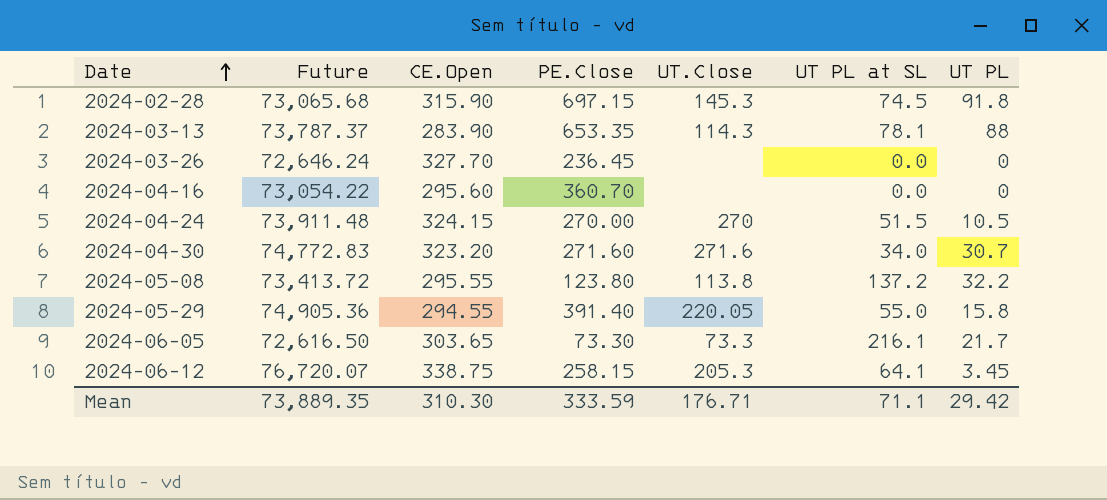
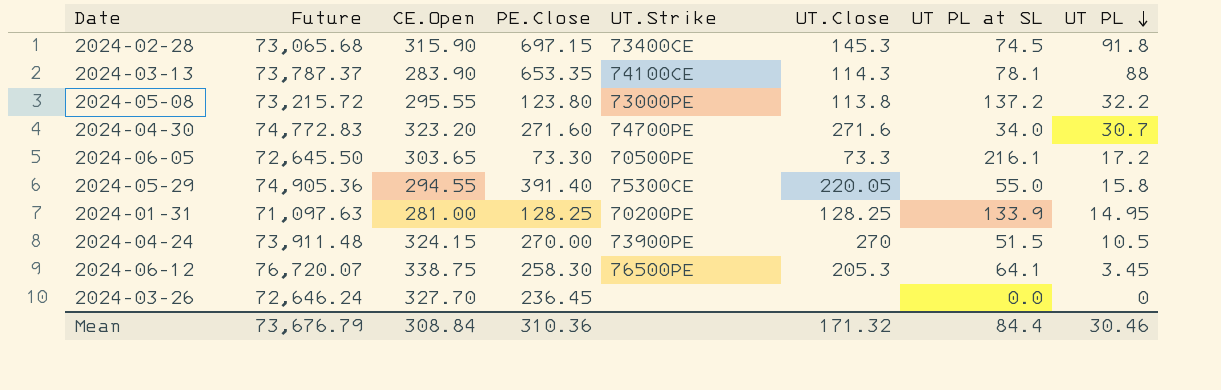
row order: Date ascending -> UT PL descending
column UT.Strike | position: none -> 5
row 2024-04-16: 73,054.22 | 295.60 | 360.70 | none | 0.0 | 0 -> none
2024-05-08 | Future: 73,413.72 -> 73,215.72
2024-06-05 | Future: 72,616.50 -> 72,645.50
2024-06-05 | UT PL: 21.7 -> 17.2
row 2024-01-31: none -> 71,097.63 | 281.00 | 128.25 | 70200PE | 128.25 | 133.9 | 14.95
2024-06-12 | PE.Close: 258.15 -> 258.30
Mean | Future: 73,889.35 -> 73,676.79
Mean | CE.Open: 310.30 -> 308.84
Mean | PE.Close: 333.59 -> 310.36
Mean | UT.Close: 176.71 -> 171.32
Mean | UT PL at SL: 71.1 -> 84.4
Mean | UT PL: 29.42 -> 30.46

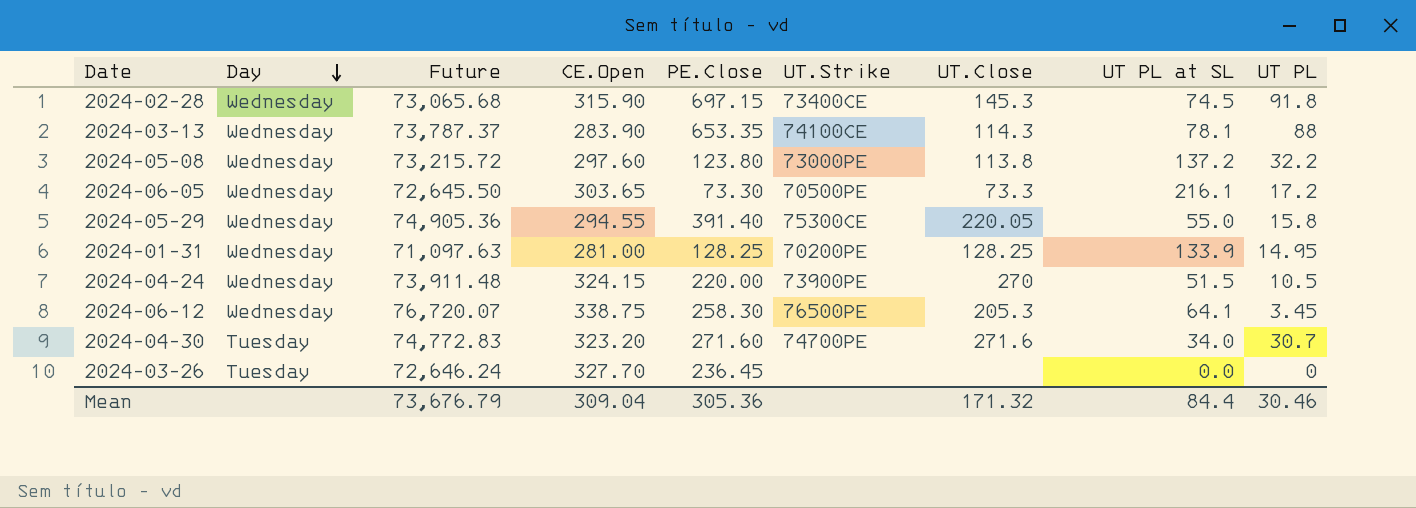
row order: UT PL descending -> Day descending
column Day | position: none -> 2
2024-05-08 | CE.Open: 295.55 -> 297.60
2024-04-24 | PE.Close: 270.00 -> 220.00
Mean | CE.Open: 308.84 -> 309.04
Mean | PE.Close: 310.36 -> 305.36

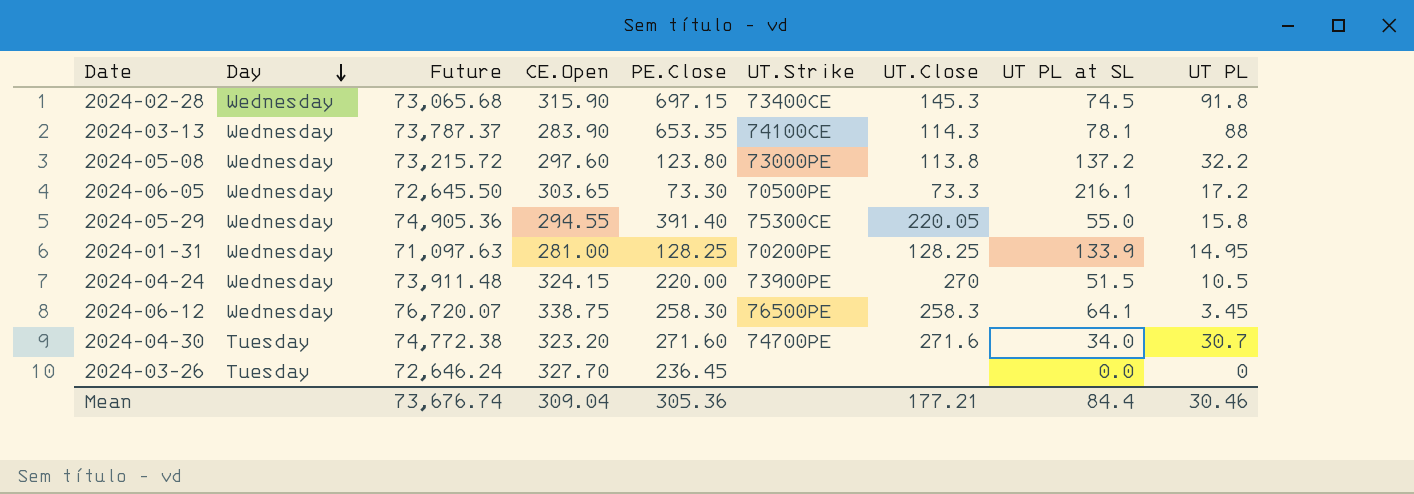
2024-06-12 | UT.Close: 205.3 -> 258.3
2024-04-30 | Future: 74,772.83 -> 74,772.38
Mean | Future: 73,676.79 -> 73,676.74
Mean | UT.Close: 171.32 -> 177.21

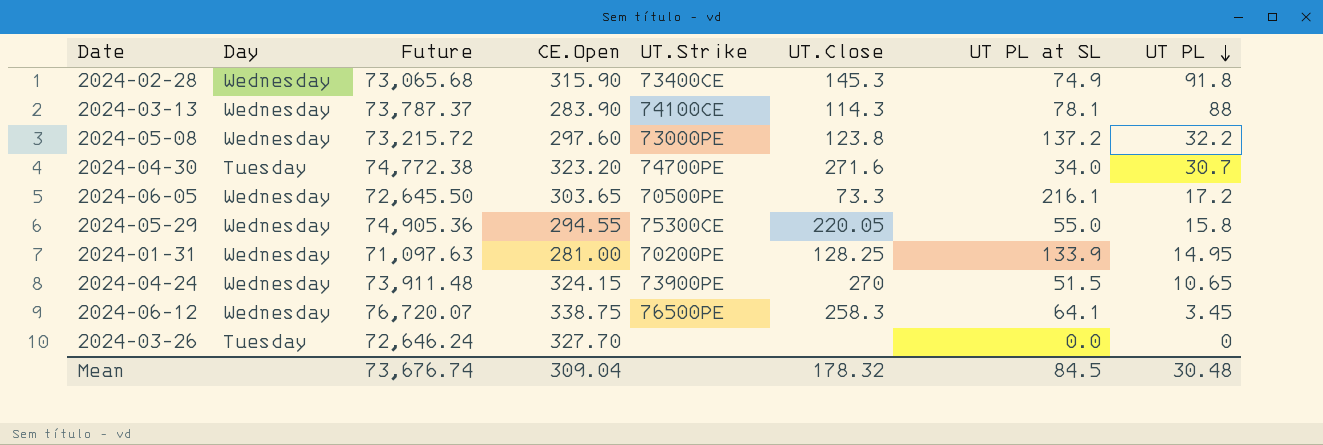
row order: Day descending -> UT PL descending
column PE.Close | position: 5 -> none
2024-02-28 | UT PL at SL: 74.5 -> 74.9
2024-05-08 | UT.Close: 113.8 -> 123.8
2024-04-24 | UT PL: 10.5 -> 10.65
Mean | UT.Close: 177.21 -> 178.32
Mean | UT PL at SL: 84.4 -> 84.5
Mean | UT PL: 30.46 -> 30.48

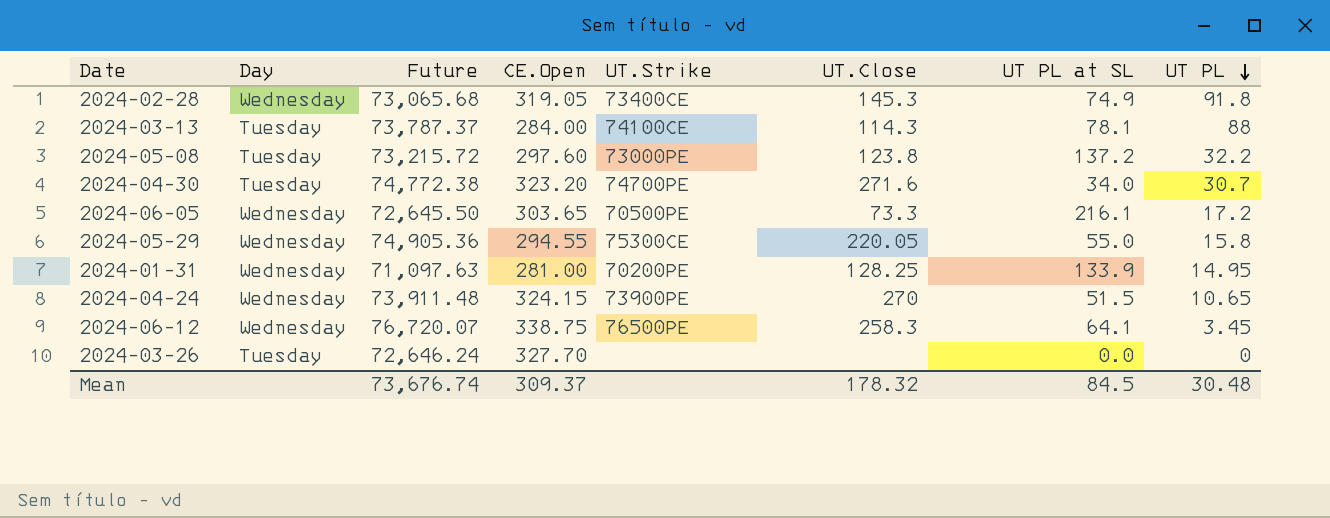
2024-02-28 | CE.Open: 315.90 -> 319.05
2024-03-13 | Day: Wednesday -> Tuesday
2024-03-13 | CE.Open: 283.90 -> 284.00
2024-05-08 | Day: Wednesday -> Tuesday
Mean | CE.Open: 309.04 -> 309.37

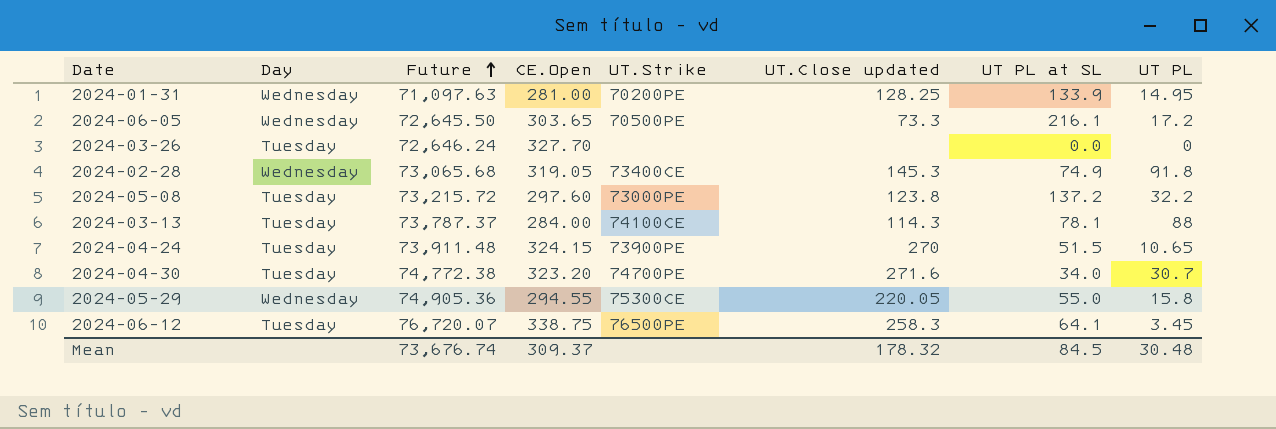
row order: UT PL descending -> Future ascending
column name: UT.Close -> UT.Close updated
2024-04-24 | Day: Wednesday -> Tuesday
2024-06-12 | Day: Wednesday -> Tuesday

